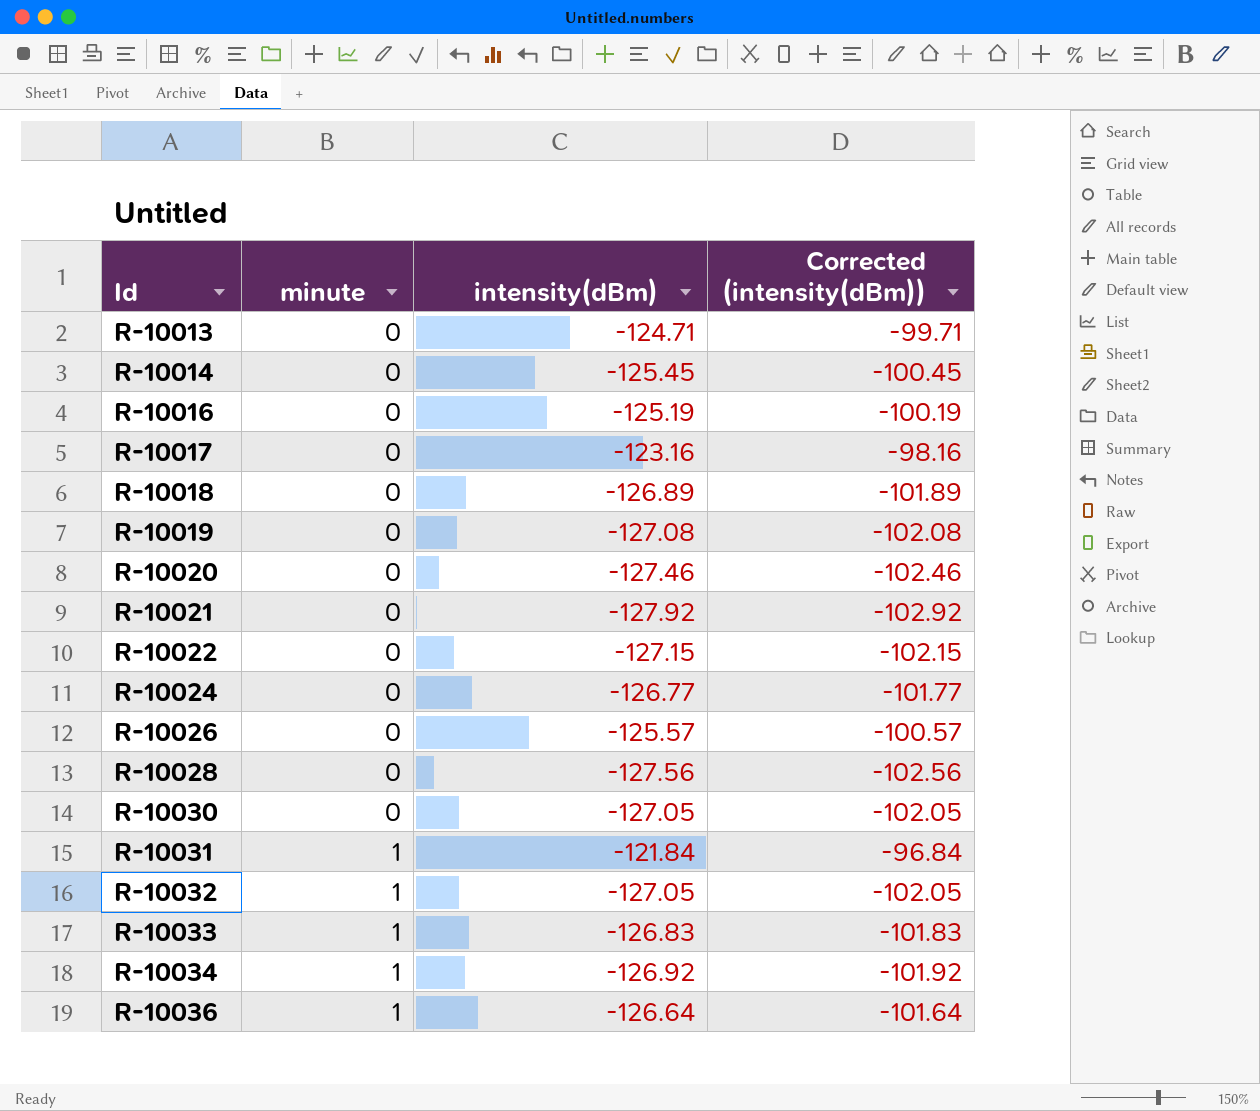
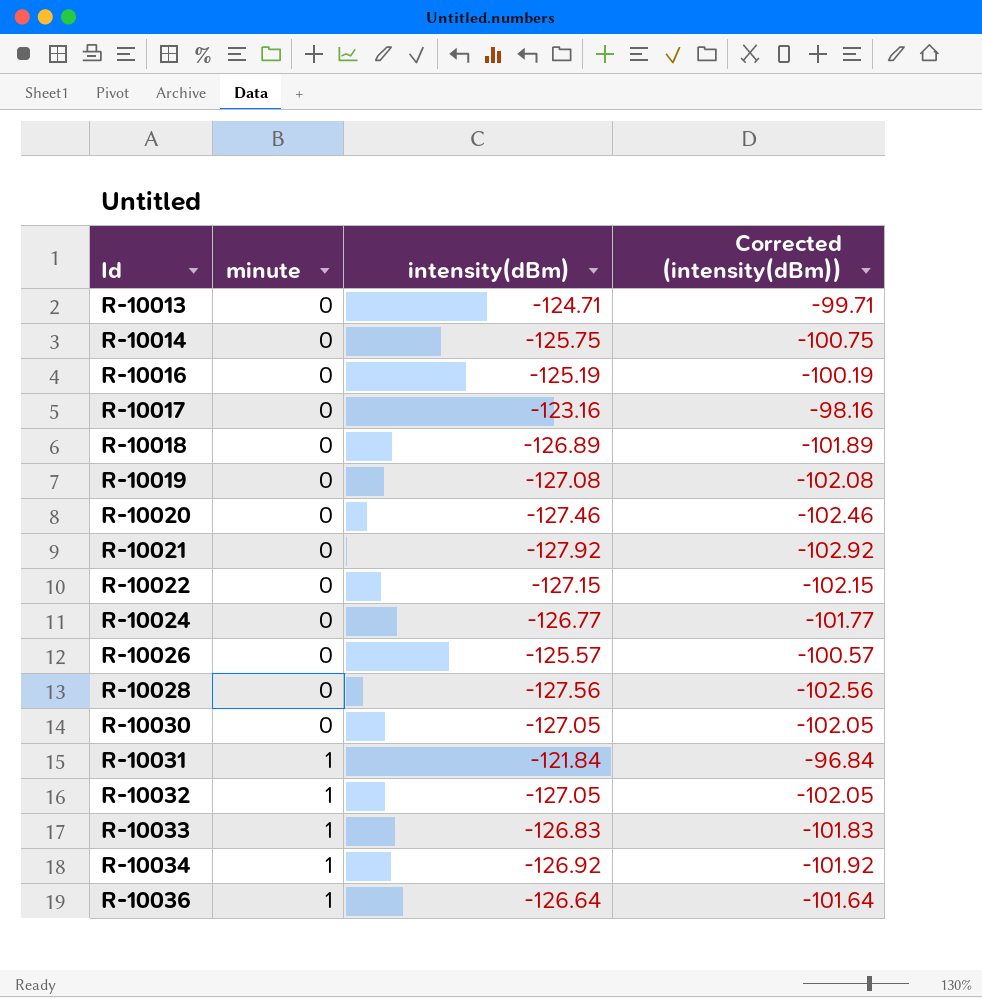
R-10014 | intensity(dBm): -125.45 -> -125.75
R-10014 | Corrected (intensity(dBm)): -100.45 -> -100.75

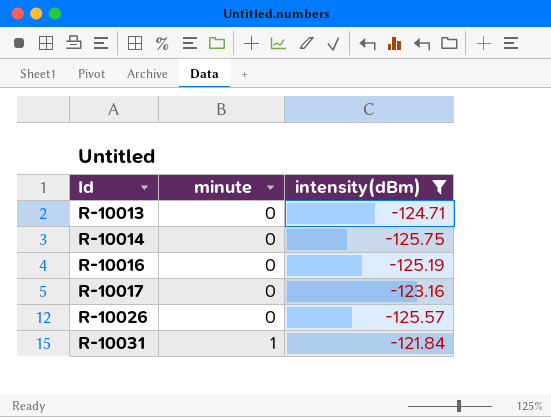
filter: none -> intensity(dBm) >= -125.75
column Corrected (intensity(dBm)) | formula: [intensity(dBm)] + 25 -> none

